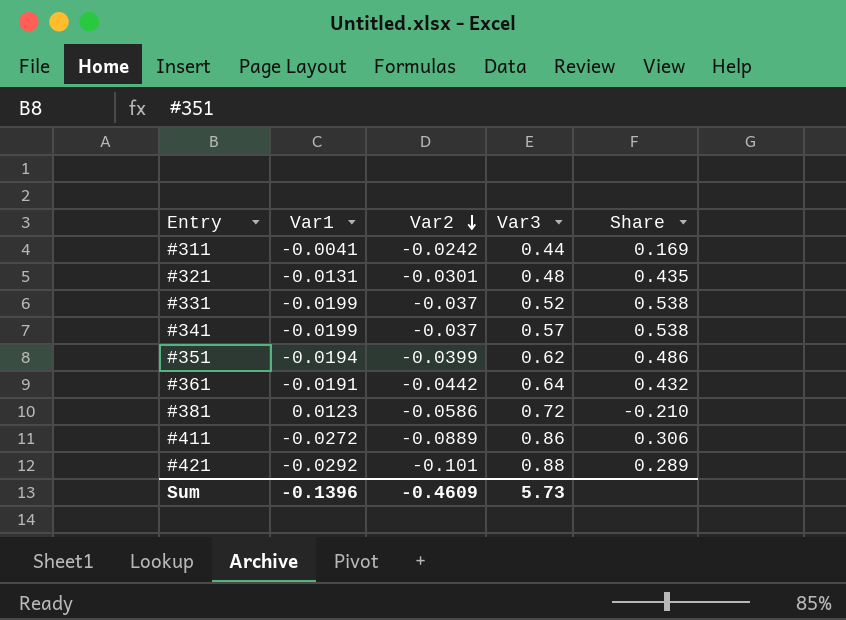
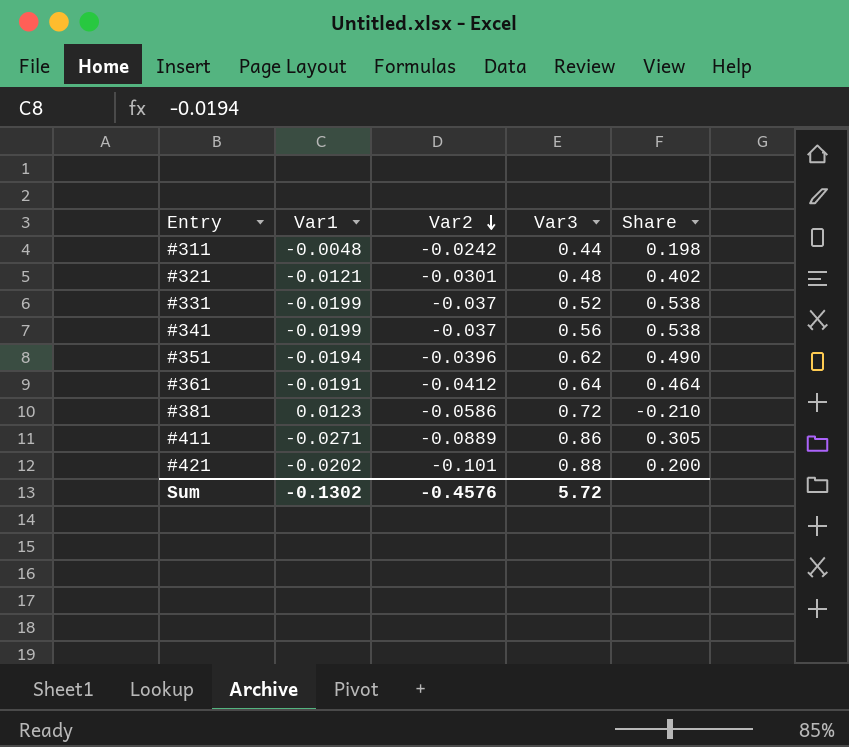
#311 | Var1: -0.0041 -> -0.0048
#311 | Share: 0.169 -> 0.198
#321 | Var1: -0.0131 -> -0.0121
#321 | Share: 0.435 -> 0.402
#341 | Var3: 0.57 -> 0.56
#351 | Var2: -0.0399 -> -0.0396
#351 | Share: 0.486 -> 0.490
#361 | Var2: -0.0442 -> -0.0412
#361 | Share: 0.432 -> 0.464
#411 | Var1: -0.0272 -> -0.0271
#411 | Share: 0.306 -> 0.305
#421 | Var1: -0.0292 -> -0.0202
#421 | Share: 0.289 -> 0.200
Sum | Var1: -0.1396 -> -0.1302
Sum | Var2: -0.4609 -> -0.4576
Sum | Var3: 5.73 -> 5.72

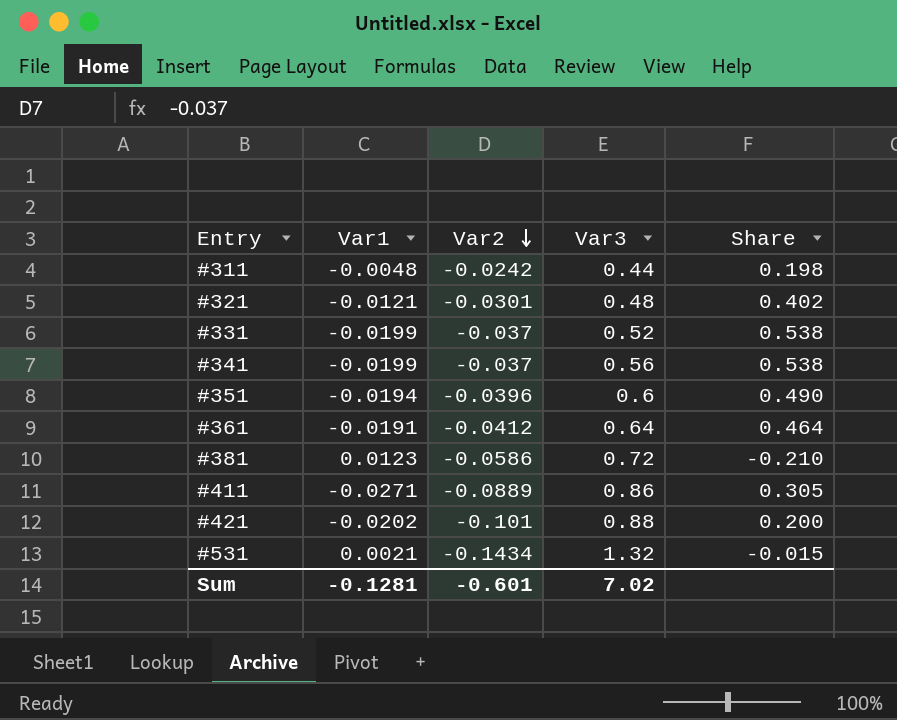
#351 | Var3: 0.62 -> 0.6
row #531: none -> 0.0021 | -0.1434 | 1.32 | -0.015
Sum | Var1: -0.1302 -> -0.1281
Sum | Var2: -0.4576 -> -0.601
Sum | Var3: 5.72 -> 7.02

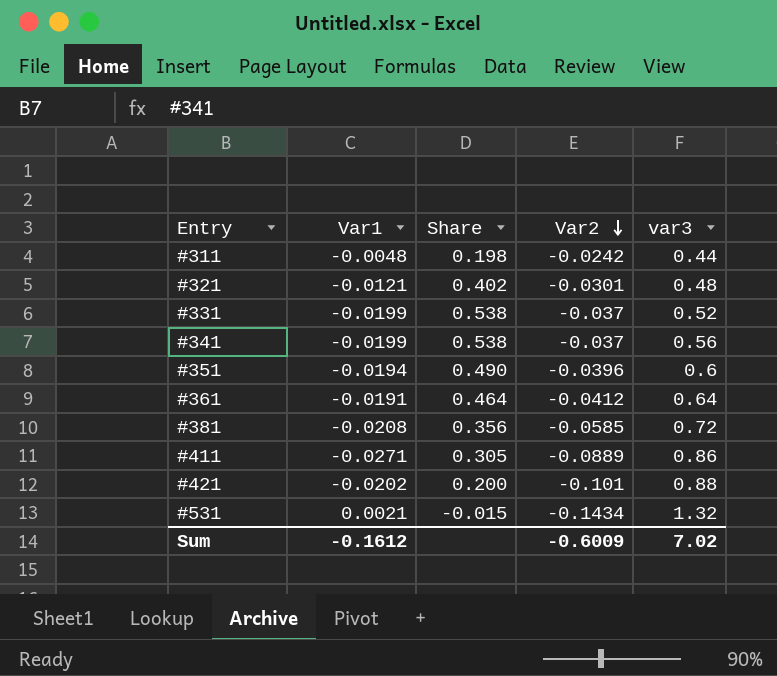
column Share | position: 5 -> 3
column name: Var3 -> var3
#381 | Var1: 0.0123 -> -0.0208
#381 | Share: -0.210 -> 0.356
#381 | Var2: -0.0586 -> -0.0585
Sum | Var1: -0.1281 -> -0.1612
Sum | Var2: -0.601 -> -0.6009

